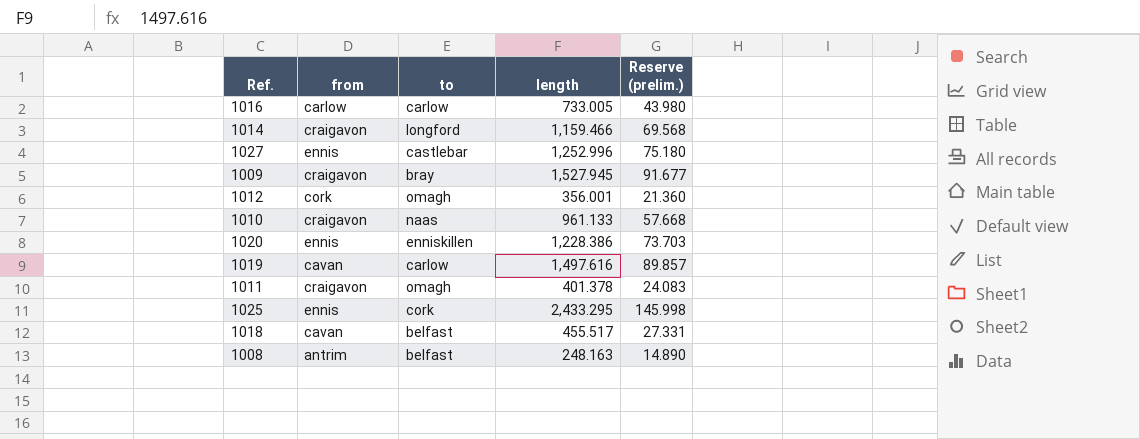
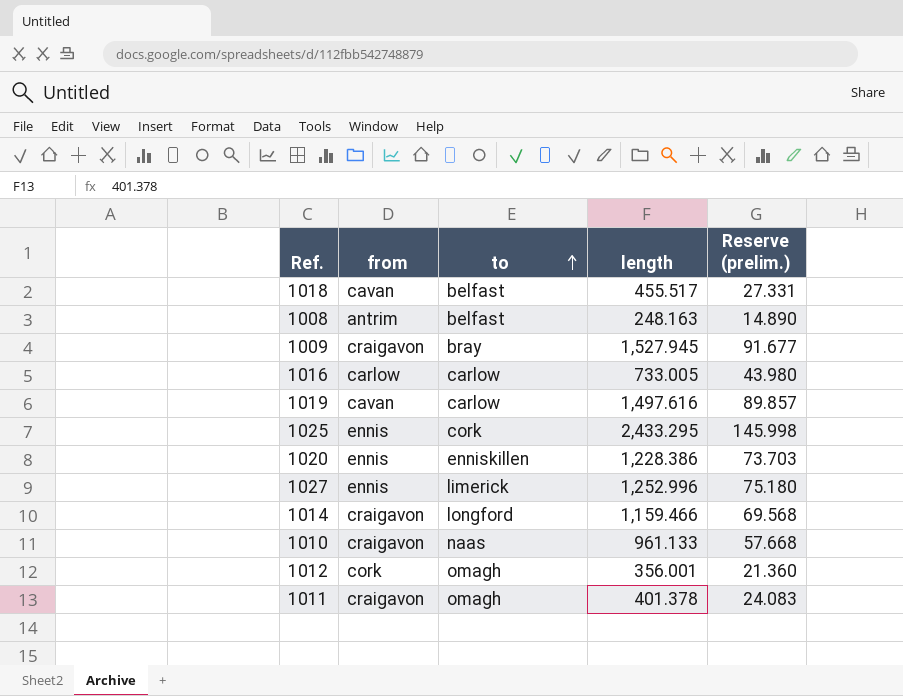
row order: none -> to ascending
1027 | to: castlebar -> limerick

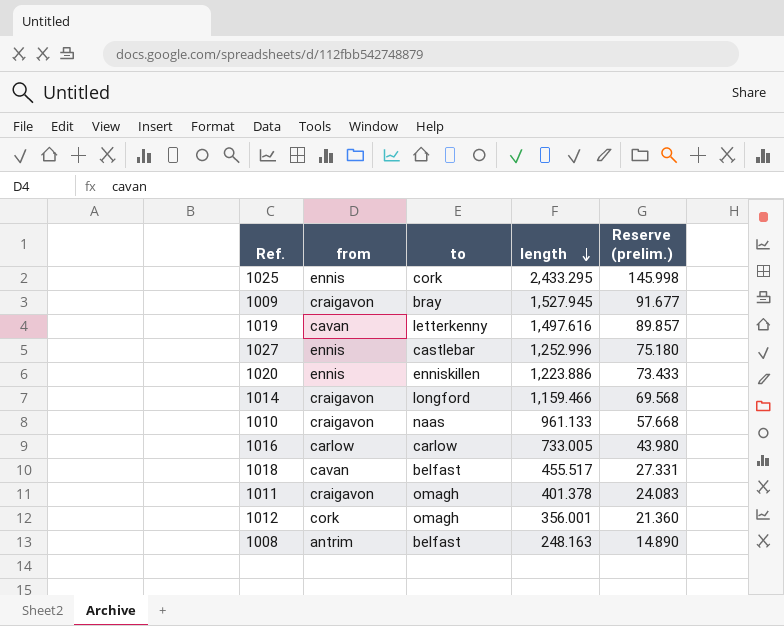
row order: to ascending -> length descending
1019 | to: carlow -> letterkenny
1027 | to: limerick -> castlebar
1020 | length: 1,228.386 -> 1,223.886
1020 | Reserve (prelim.): 73.703 -> 73.433

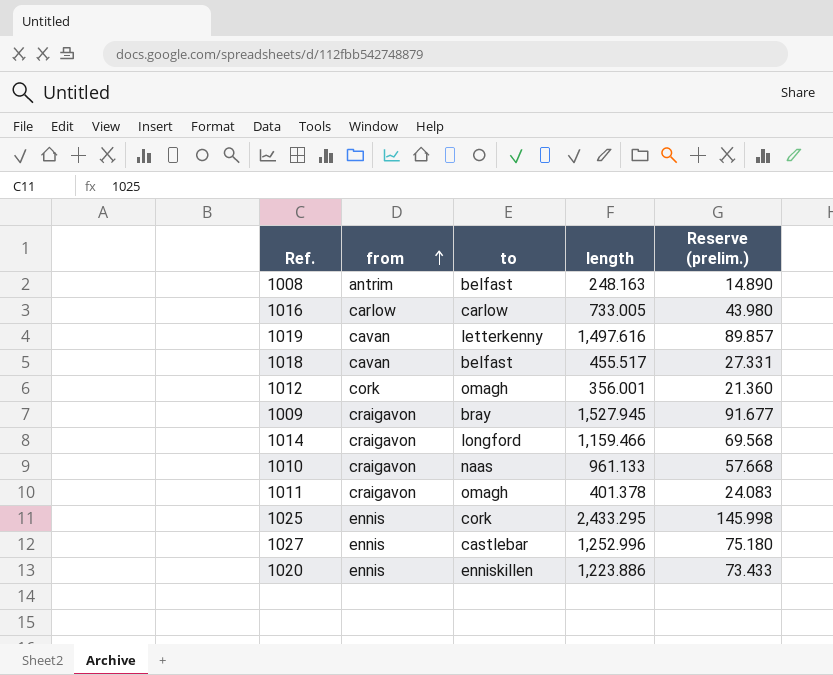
row order: length descending -> from ascending

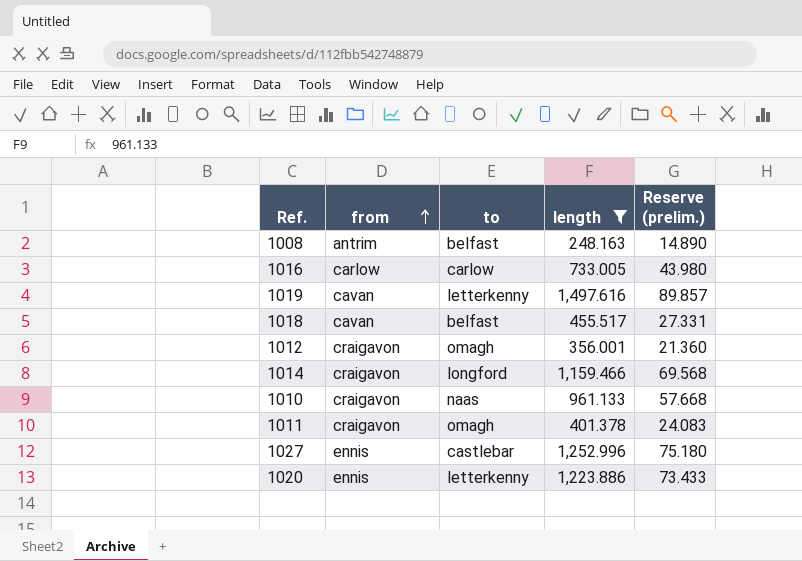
filter: none -> length <= 1,497.616
1012 | from: cork -> craigavon
1020 | to: enniskillen -> letterkenny

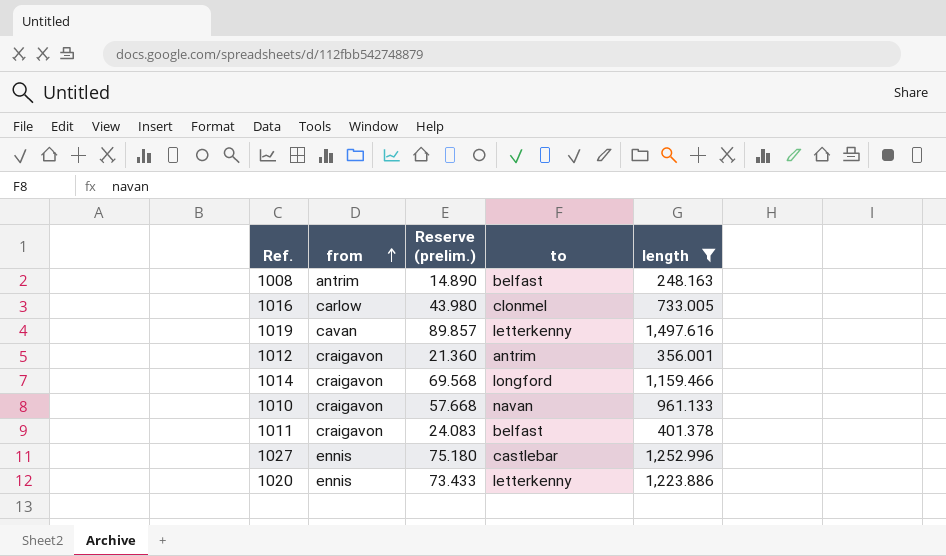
column Reserve (prelim.) | position: 5 -> 3
row 1018: cavan | belfast | 455.517 | 27.331 -> none
1016 | to: carlow -> clonmel
1012 | to: omagh -> antrim
1010 | to: naas -> navan
1011 | to: omagh -> belfast

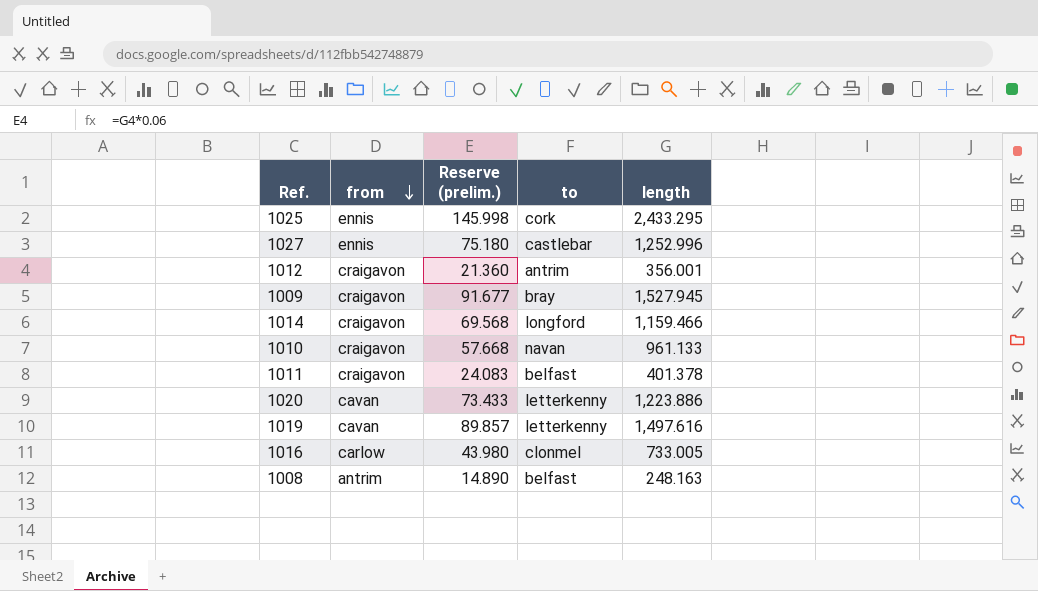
filter: length <= 1,497.616 -> none
row order: from ascending -> from descending
1020 | from: ennis -> cavan

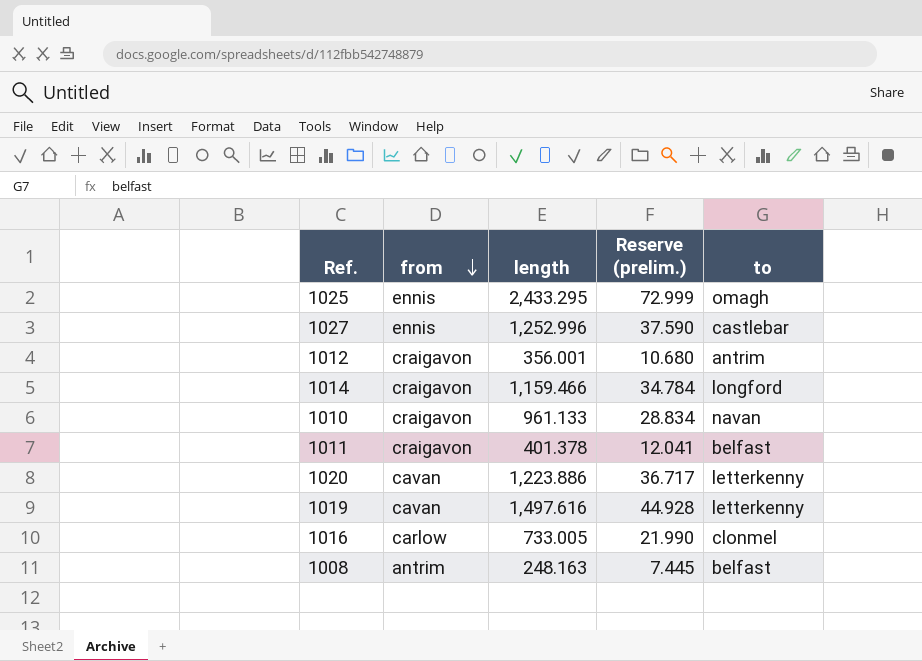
column length | position: 5 -> 3
column Reserve (prelim.) | formula: [length] * 0.06 -> [length] * 0.03
row 1009: craigavon | 91.677 | bray | 1,527.945 -> none
1025 | to: cork -> omagh

